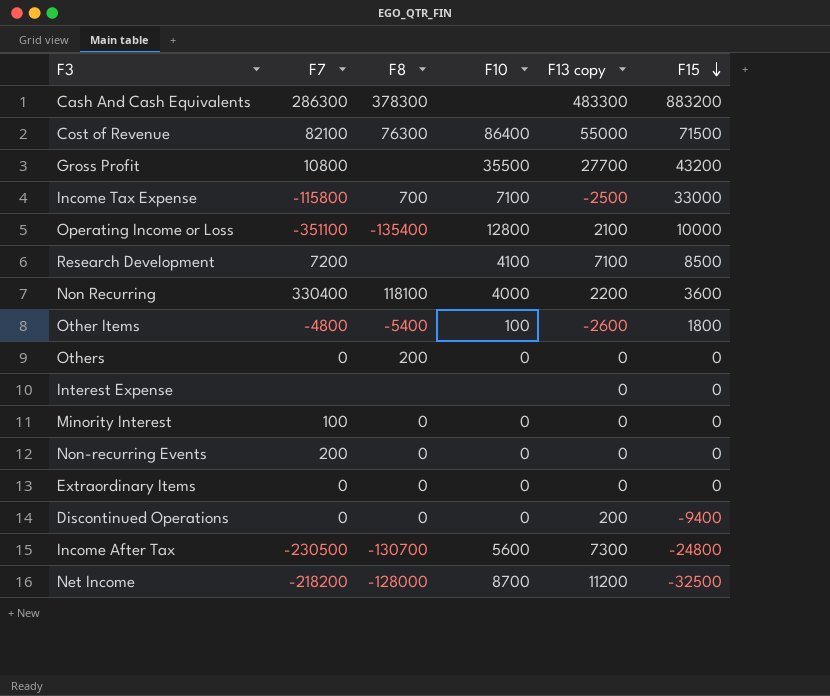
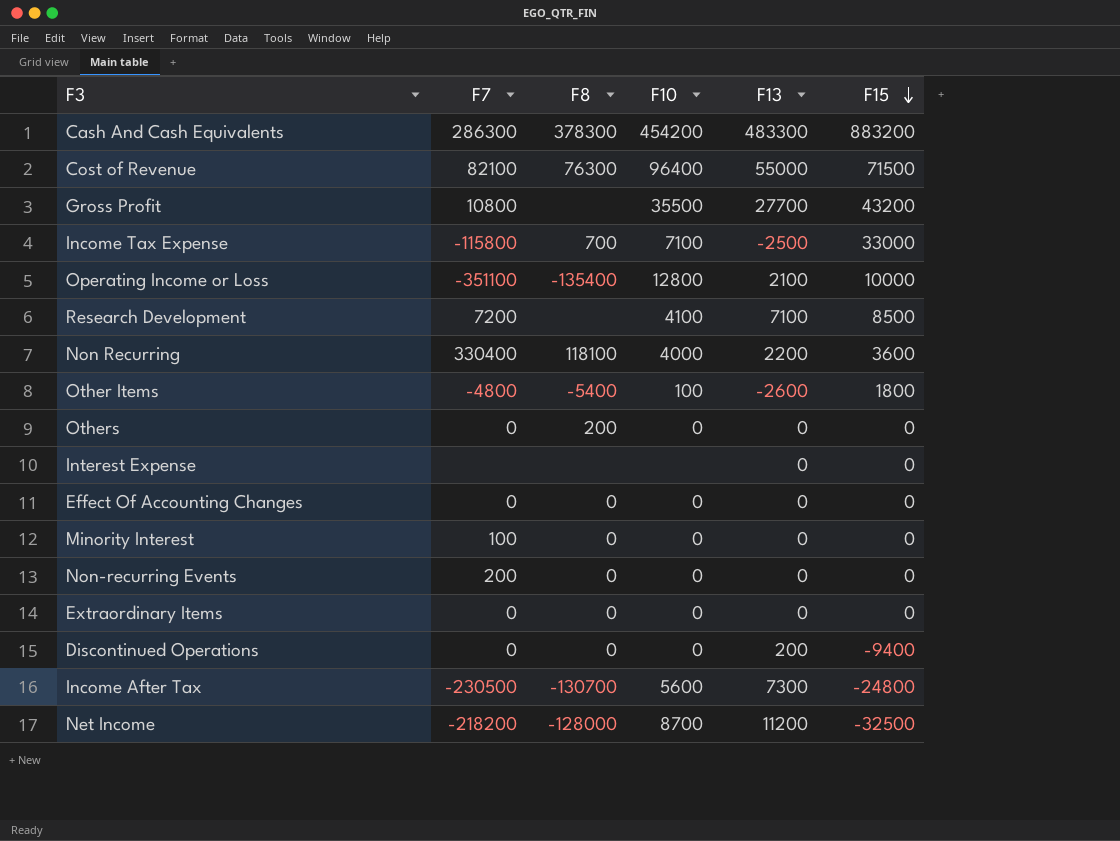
column name: F13 copy -> F13
Cash And Cash Equivalents | F10: none -> 454200
Cost of Revenue | F10: 86400 -> 96400
row Effect Of Accounting Changes: none -> 0 | 0 | 0 | 0 | 0

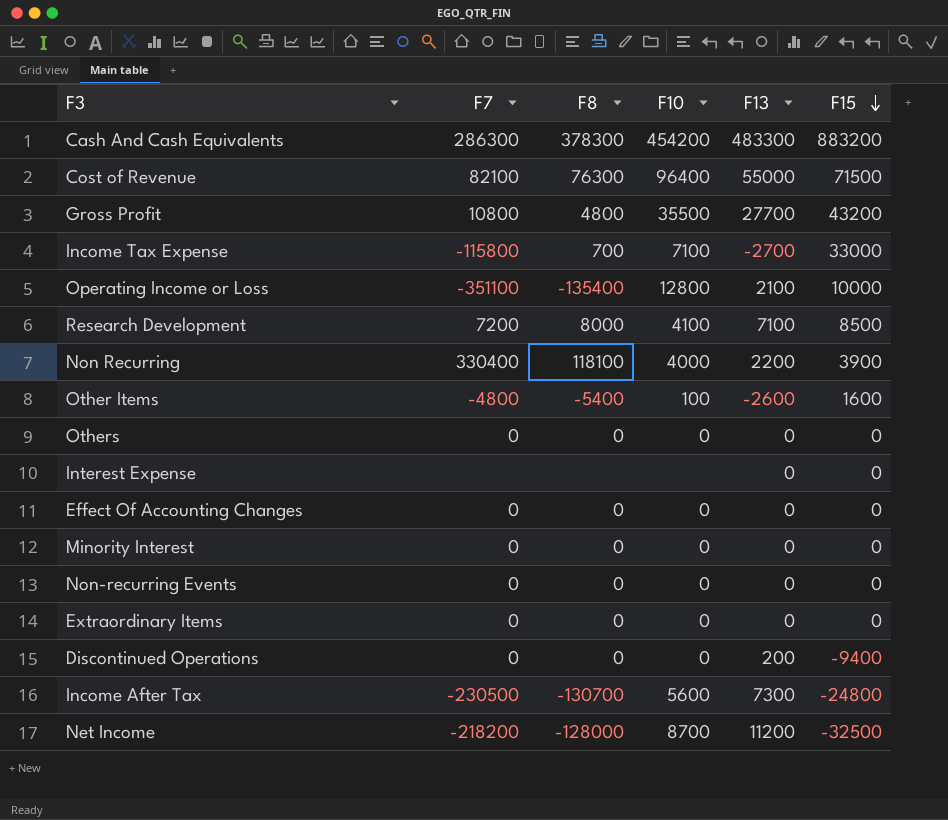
Gross Profit | F8: none -> 4800
Income Tax Expense | F13: -2500 -> -2700
Research Development | F8: none -> 8000
Non Recurring | F15: 3600 -> 3900
Other Items | F15: 1800 -> 1600
Others | F8: 200 -> 0
Minority Interest | F7: 100 -> 0
Non-recurring Events | F7: 200 -> 0

